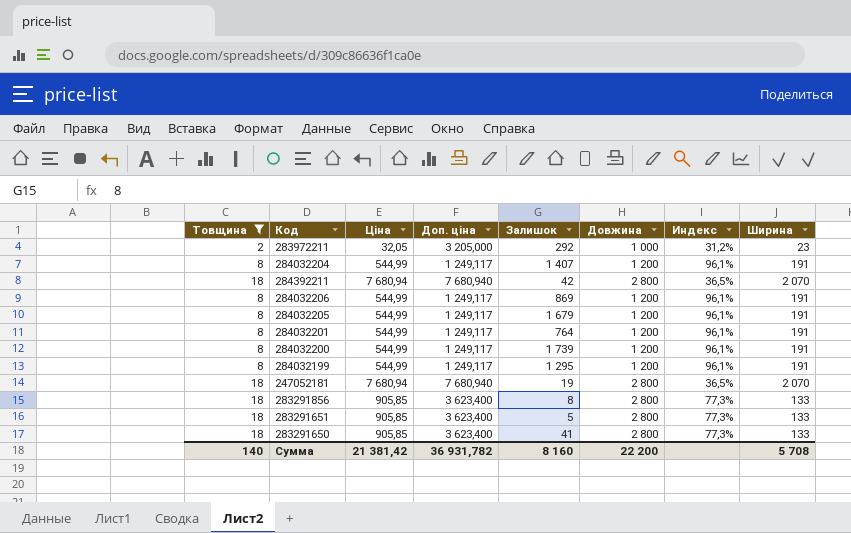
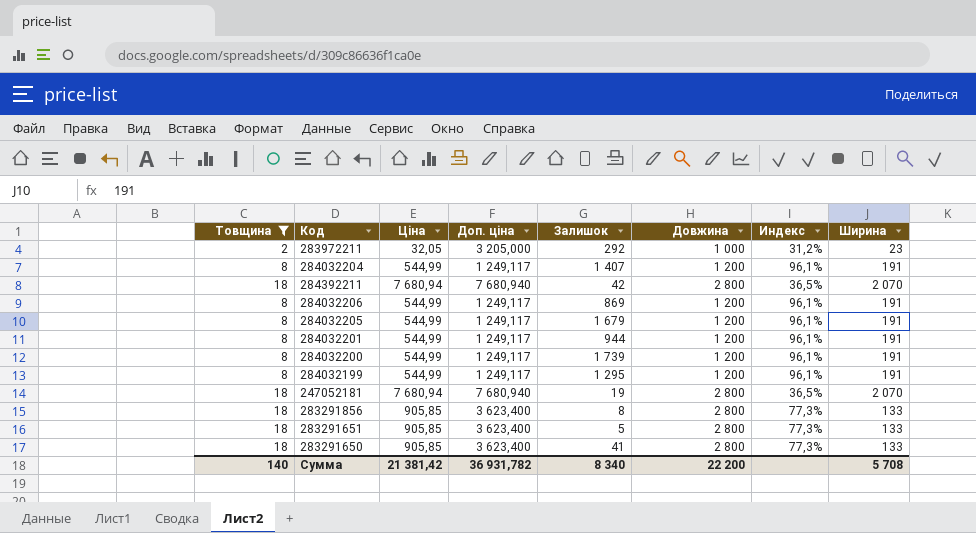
284032201 | Залишок: 764 -> 944
Сумма | Залишок: 8 160 -> 8 340

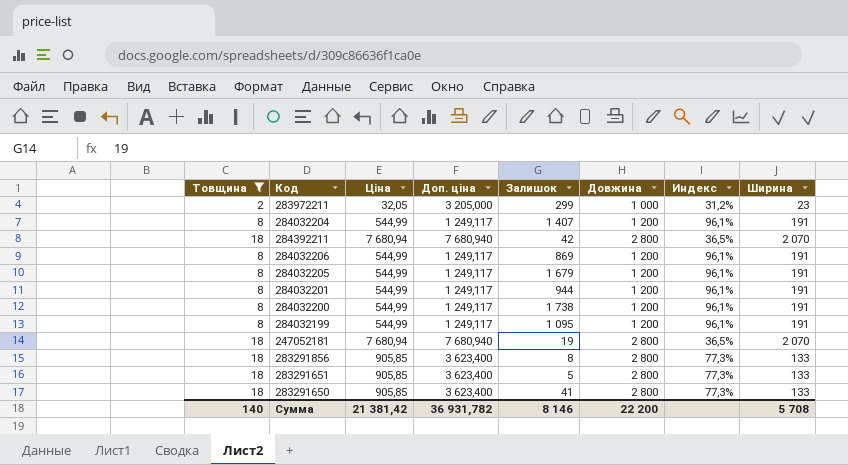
283972211 | Залишок: 292 -> 299
284032200 | Залишок: 1 739 -> 1 738
284032199 | Залишок: 1 295 -> 1 095
Сумма | Залишок: 8 340 -> 8 146

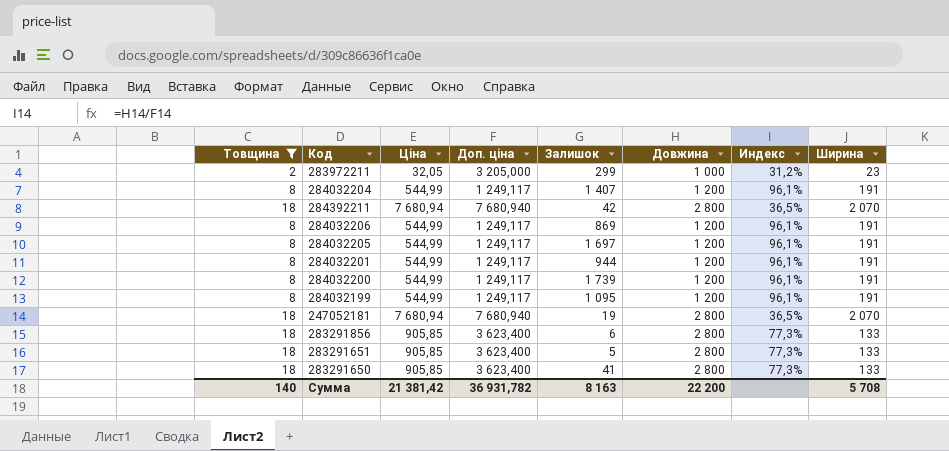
284032205 | Залишок: 1 679 -> 1 697
284032200 | Залишок: 1 738 -> 1 739
283291856 | Залишок: 8 -> 6
Сумма | Залишок: 8 146 -> 8 163

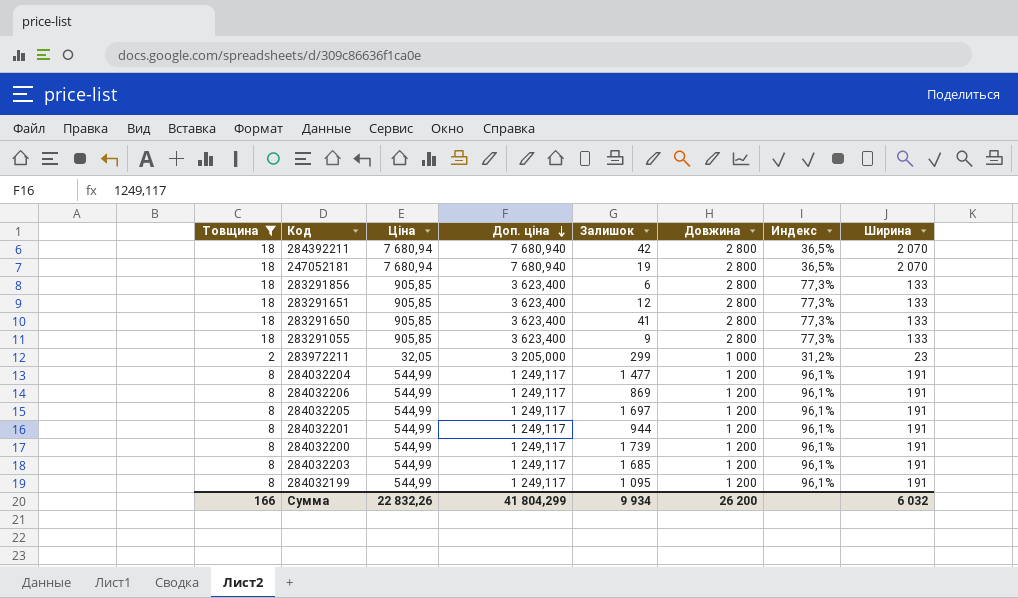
row order: none -> Доп. ціна descending
283291651 | Залишок: 5 -> 12
row 283291055: none -> 18 | 905,85 | 3 623,400 | 9 | 2 800 | 77,3% | 133
284032204 | Залишок: 1 407 -> 1 477
row 284032203: none -> 8 | 544,99 | 1 249,117 | 1 685 | 1 200 | 96,1% | 191
Сумма | Товщина: 140 -> 166
Сумма | Ціна: 21 381,42 -> 22 832,26
Сумма | Доп. ціна: 36 931,782 -> 41 804,299
Сумма | Залишок: 8 163 -> 9 934
Сумма | Довжина: 22 200 -> 26 200
Сумма | Ширина: 5 708 -> 6 032

